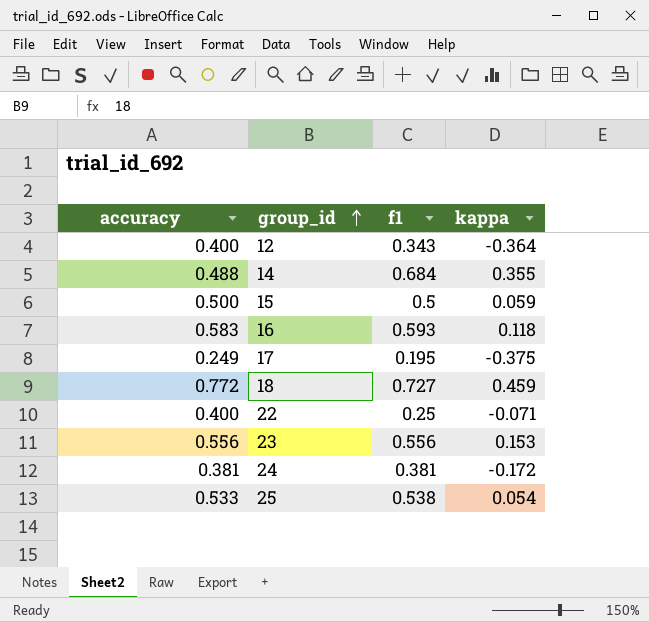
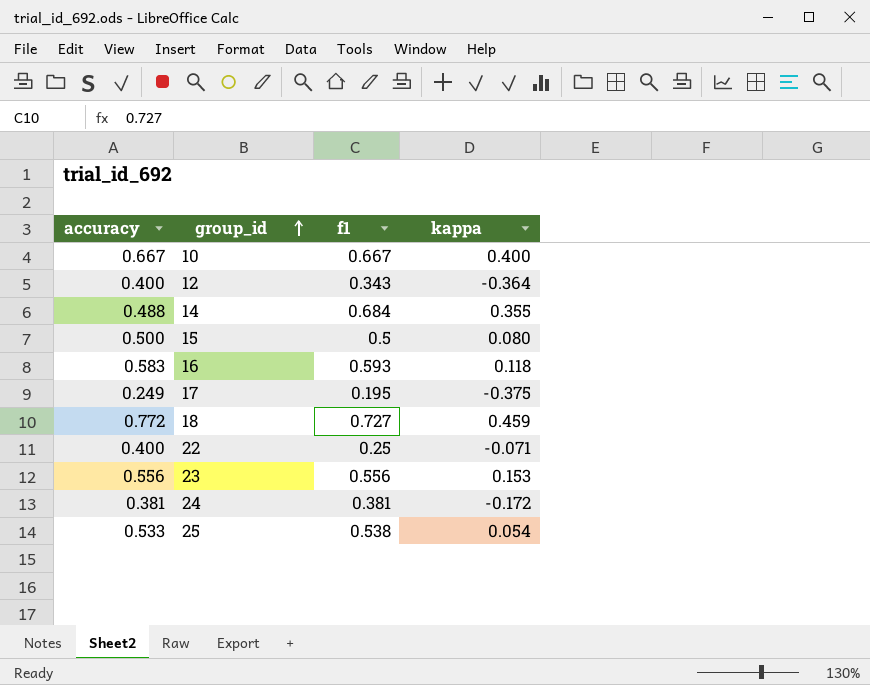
row 10: none -> 0.667 | 0.667 | 0.400
15 | kappa: 0.059 -> 0.080

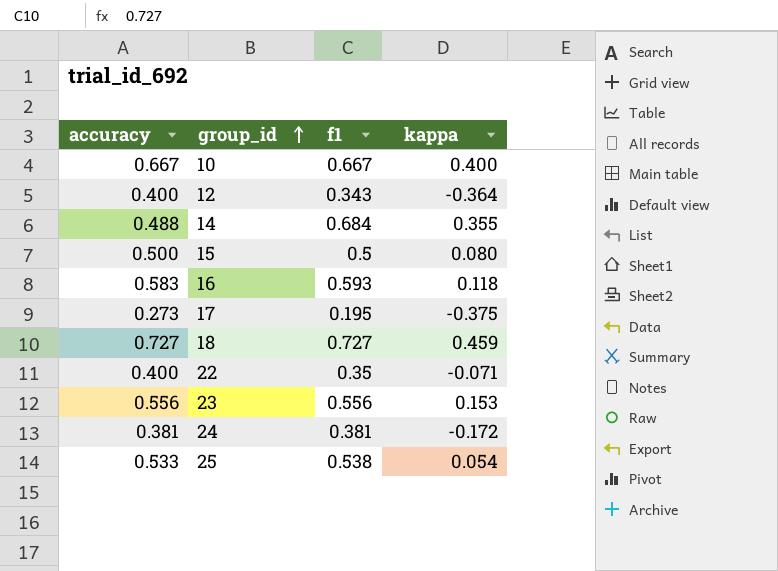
17 | accuracy: 0.249 -> 0.273
18 | accuracy: 0.772 -> 0.727
22 | f1: 0.25 -> 0.35

